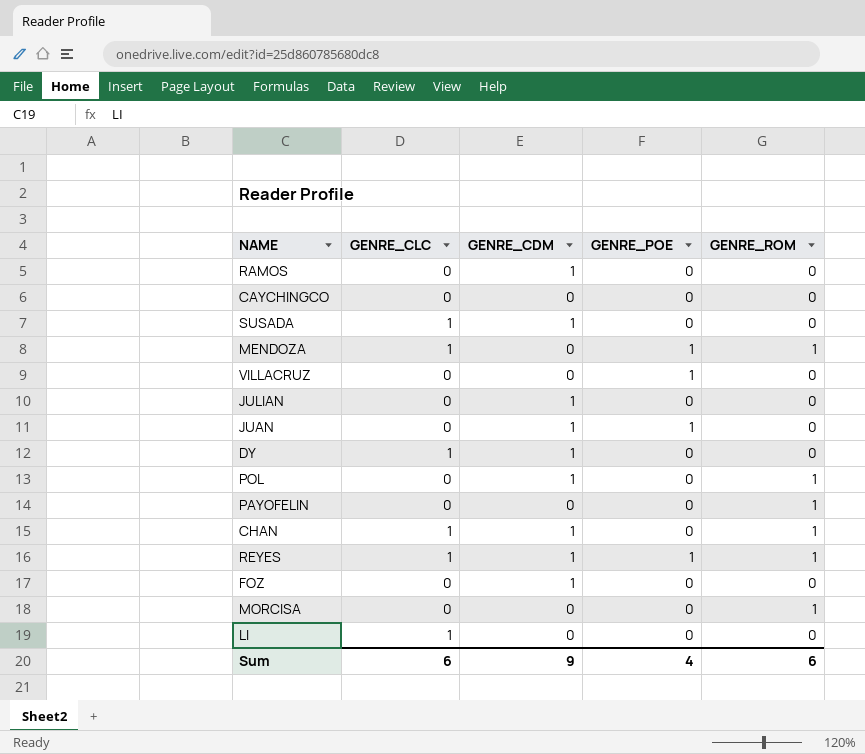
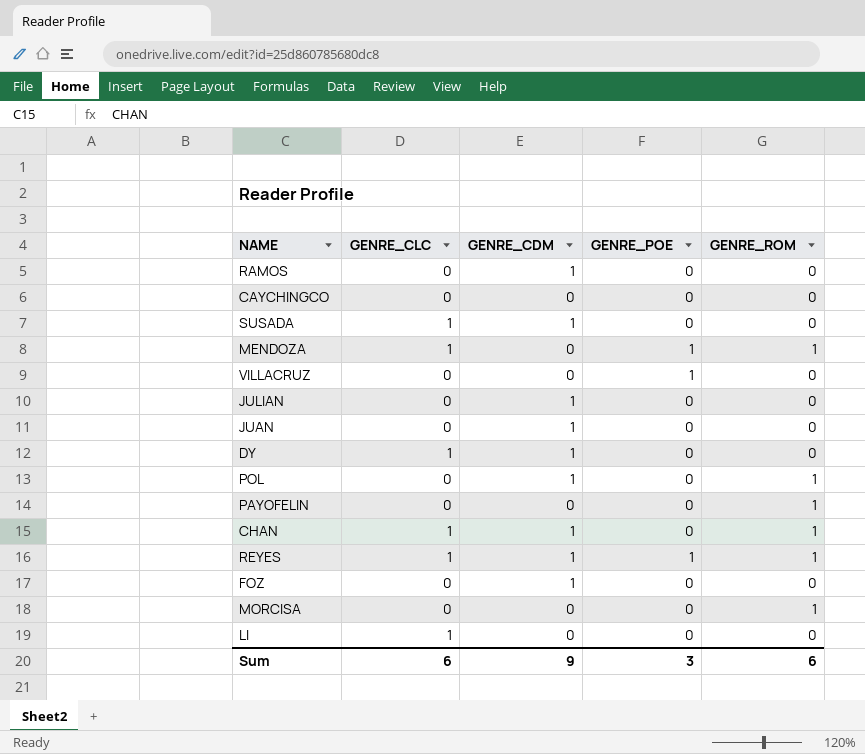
JUAN | GENRE_POE: 1 -> 0
Sum | GENRE_POE: 4 -> 3

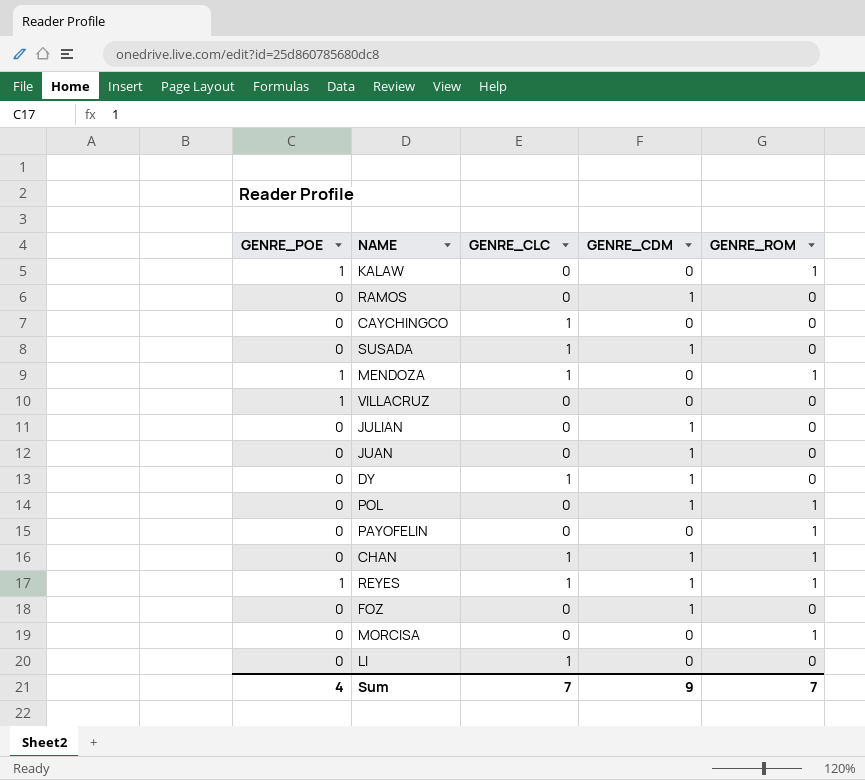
column GENRE_POE | position: 4 -> 1
row KALAW: none -> 1 | 0 | 0 | 1
CAYCHINGCO | GENRE_CLC: 0 -> 1
Sum | GENRE_POE: 3 -> 4
Sum | GENRE_CLC: 6 -> 7
Sum | GENRE_ROM: 6 -> 7

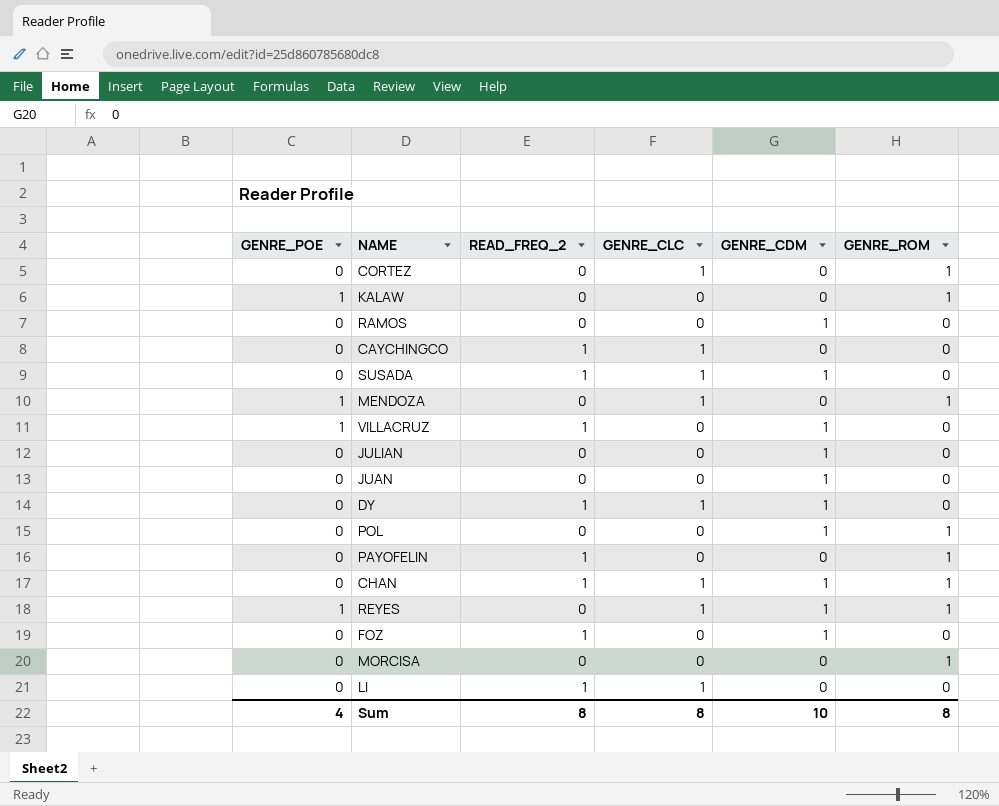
column READ_FREQ_2 | position: none -> 3
row CORTEZ: none -> 0 | 0 | 1 | 0 | 1
VILLACRUZ | GENRE_CDM: 0 -> 1
Sum | GENRE_CLC: 7 -> 8
Sum | GENRE_CDM: 9 -> 10
Sum | GENRE_ROM: 7 -> 8

